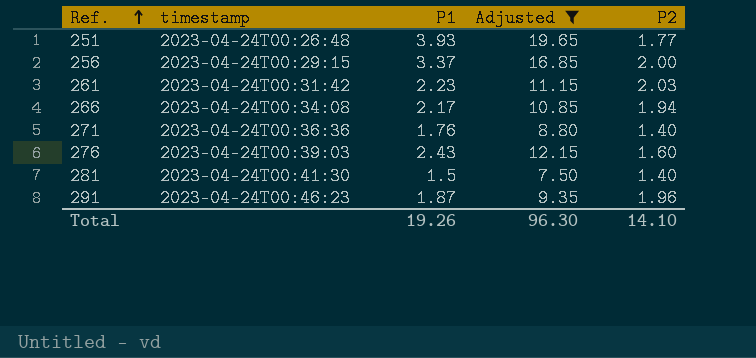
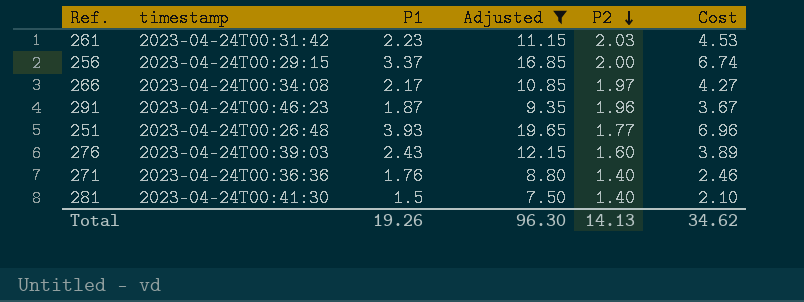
row order: Ref. ascending -> P2 descending
column Cost | formula: none -> [P1] * [P2]
266 | P2: 1.94 -> 1.97
Total | P2: 14.10 -> 14.13

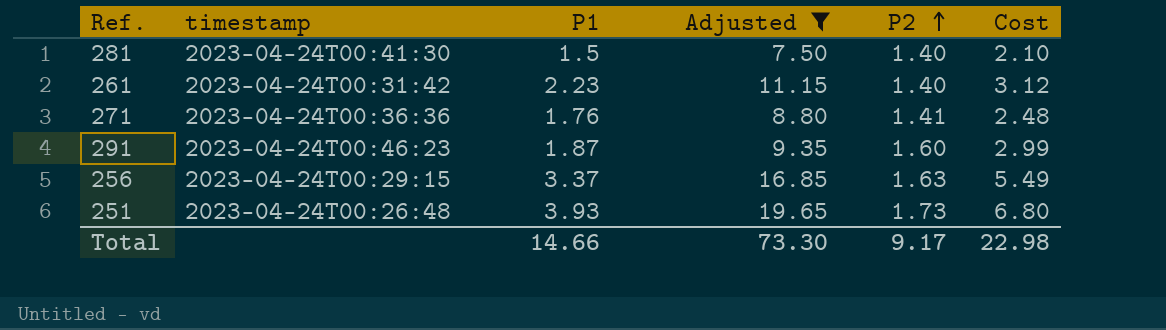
row order: P2 descending -> P2 ascending
row 266: 2023-04-24T00:34:08 | 2.17 | 10.85 | 1.97 | 4.27 -> none
row 276: 2023-04-24T00:39:03 | 2.43 | 12.15 | 1.60 | 3.89 -> none
261 | P2: 2.03 -> 1.40
261 | Cost: 4.53 -> 3.12
271 | P2: 1.40 -> 1.41
271 | Cost: 2.46 -> 2.48
291 | P2: 1.96 -> 1.60
291 | Cost: 3.67 -> 2.99
256 | P2: 2.00 -> 1.63
256 | Cost: 6.74 -> 5.49
251 | P2: 1.77 -> 1.73
251 | Cost: 6.96 -> 6.80
Total | P1: 19.26 -> 14.66
Total | Adjusted: 96.30 -> 73.30
Total | P2: 14.13 -> 9.17
Total | Cost: 34.62 -> 22.98

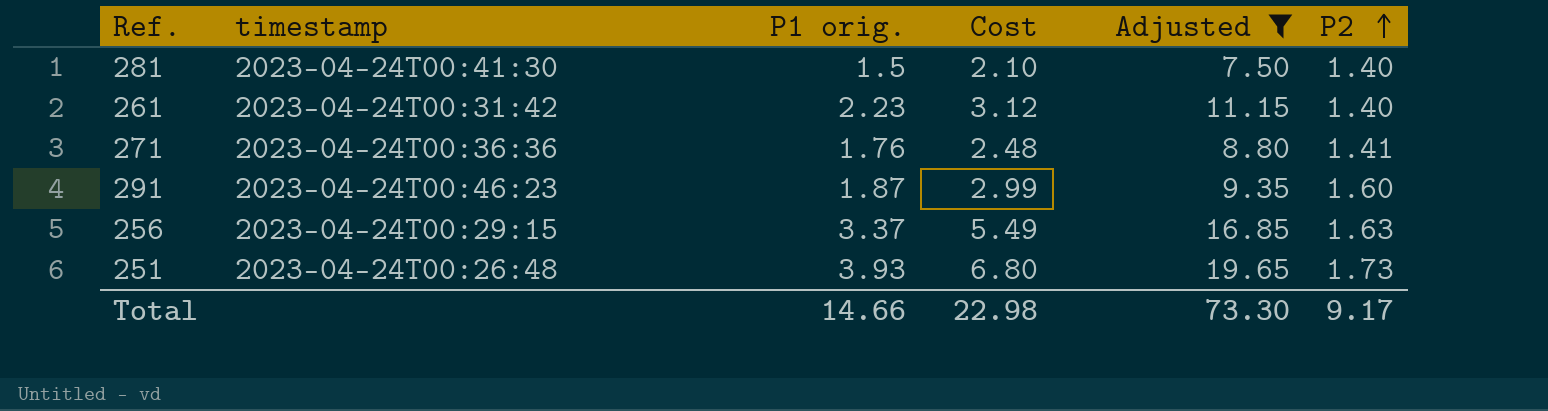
column name: P1 -> P1 orig.
column Cost | position: 6 -> 4

